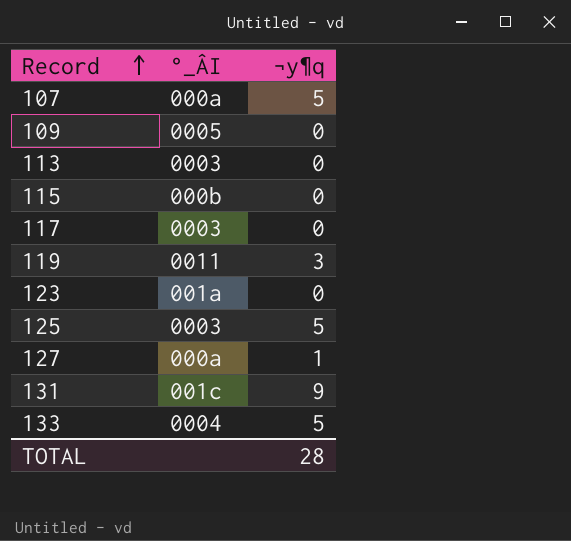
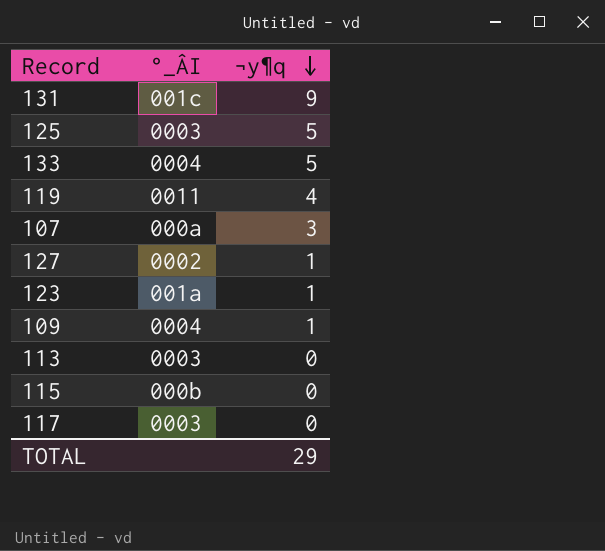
row order: Record ascending -> ¬y¶q descending
119 | ¬y¶q: 3 -> 4
107 | ¬y¶q: 5 -> 3
127 | °_ÂI: 000a -> 0002
123 | ¬y¶q: 0 -> 1
109 | °_ÂI: 0005 -> 0004
109 | ¬y¶q: 0 -> 1
TOTAL | ¬y¶q: 28 -> 29

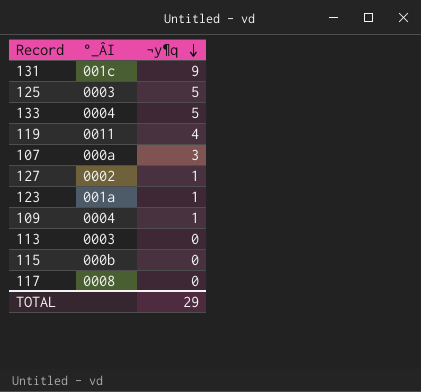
117 | °_ÂI: 0003 -> 0008

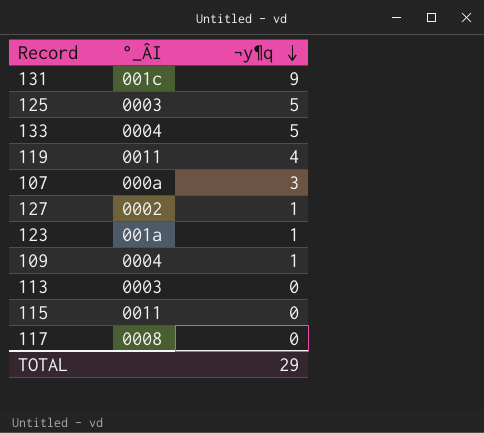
115 | °_ÂI: 000b -> 0011

